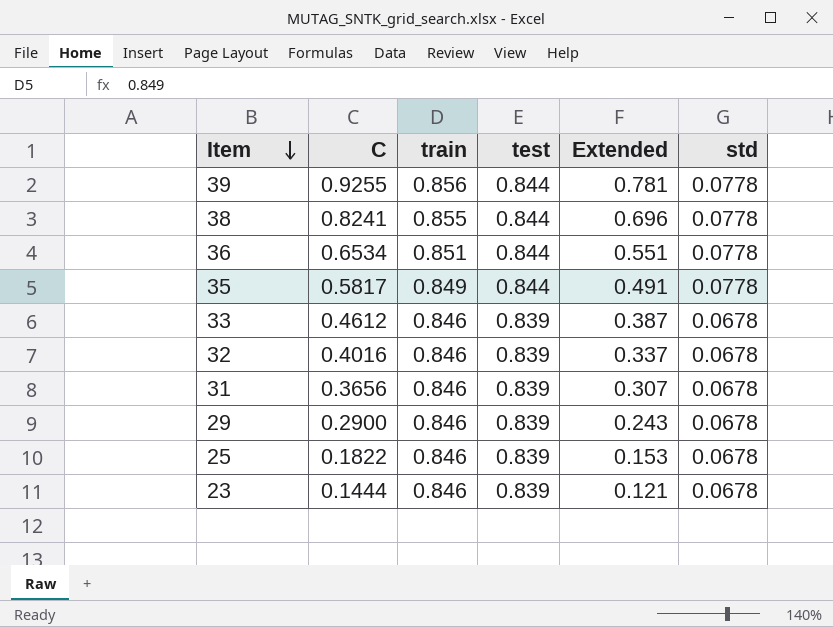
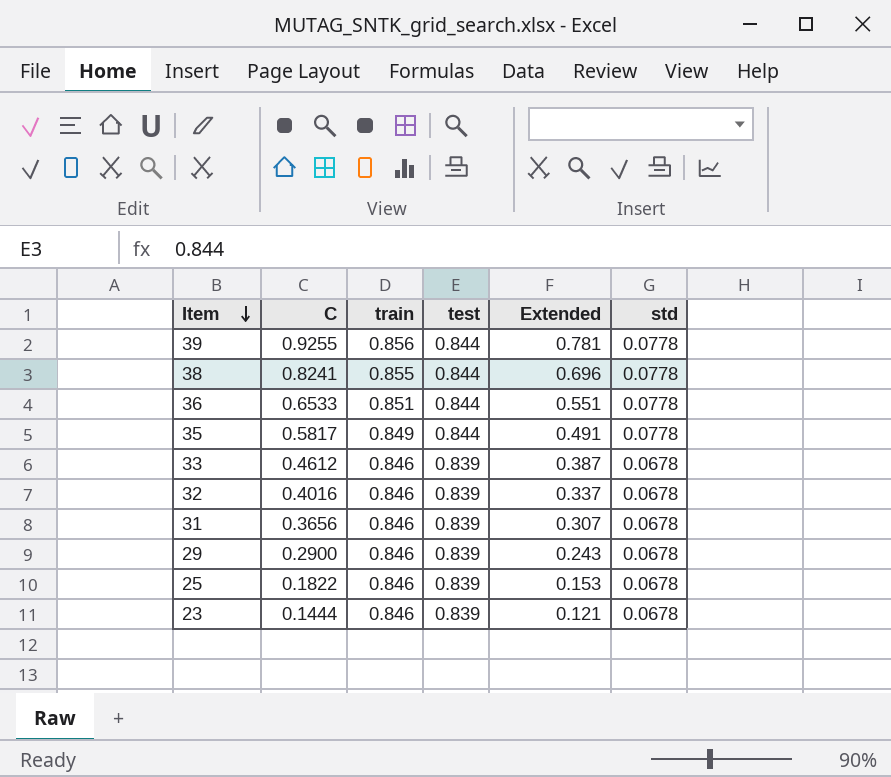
36 | C: 0.6534 -> 0.6533

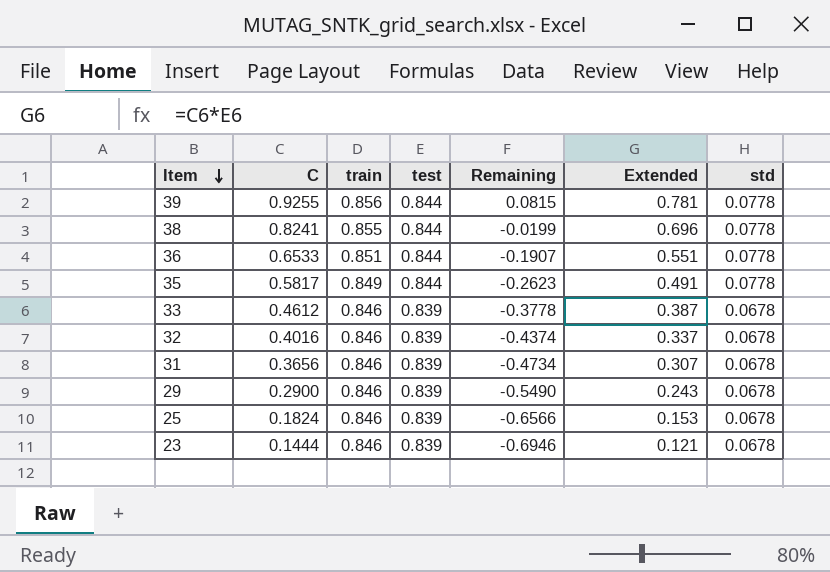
column Remaining | formula: none -> [C] - [test]
25 | C: 0.1822 -> 0.1824

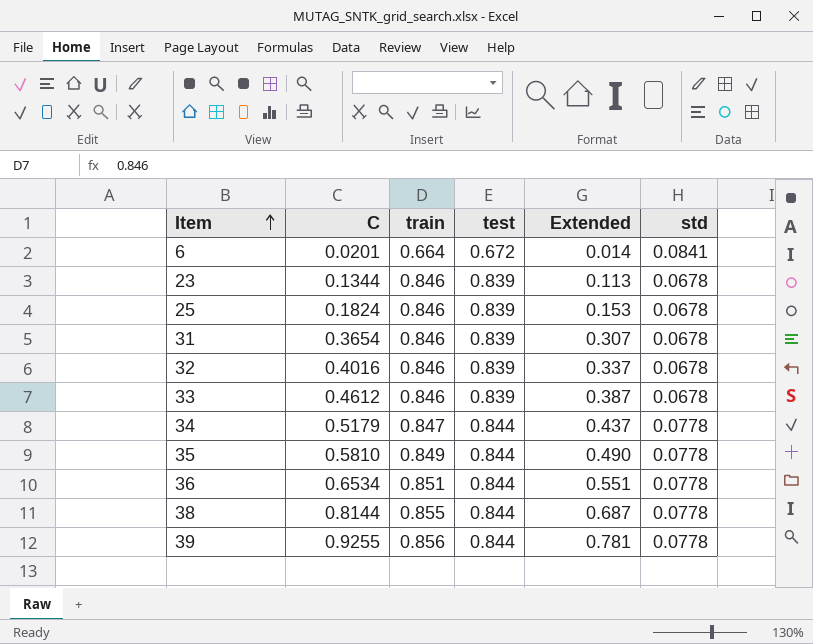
row order: Item descending -> Item ascending
column Remaining | formula: [C] - [test] -> none
row 29: 0.2900 | 0.846 | 0.839 | -0.5490 | 0.243 | 0.0678 -> none
row 6: none -> 0.0201 | 0.664 | 0.672 | 0.014 | 0.0841
23 | C: 0.1444 -> 0.1344
23 | Extended: 0.121 -> 0.113
31 | C: 0.3656 -> 0.3654
row 34: none -> 0.5179 | 0.847 | 0.844 | 0.437 | 0.0778
35 | C: 0.5817 -> 0.5810
35 | Extended: 0.491 -> 0.490
36 | C: 0.6533 -> 0.6534
38 | C: 0.8241 -> 0.8144
38 | Extended: 0.696 -> 0.687

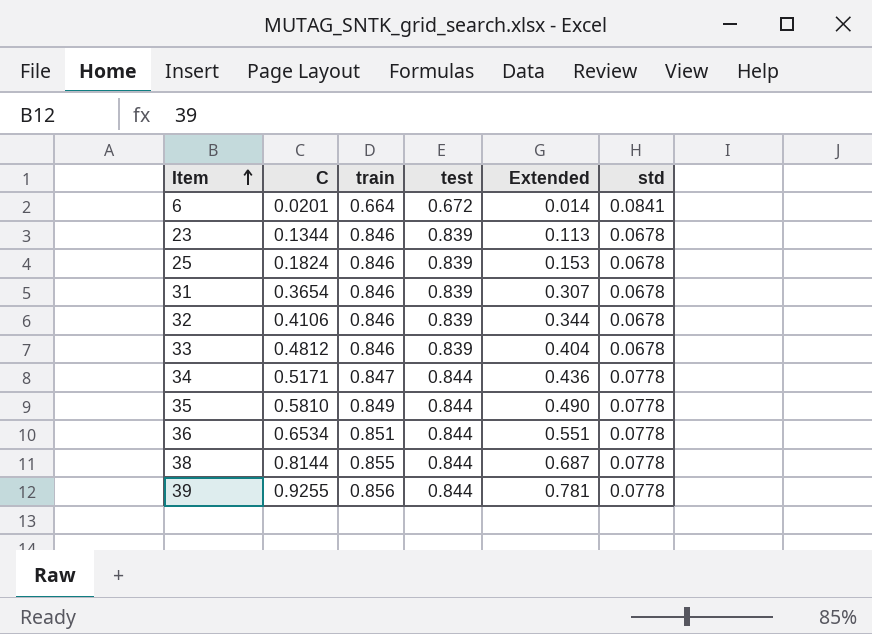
32 | C: 0.4016 -> 0.4106
32 | Extended: 0.337 -> 0.344
33 | C: 0.4612 -> 0.4812
33 | Extended: 0.387 -> 0.404
34 | C: 0.5179 -> 0.5171
34 | Extended: 0.437 -> 0.436

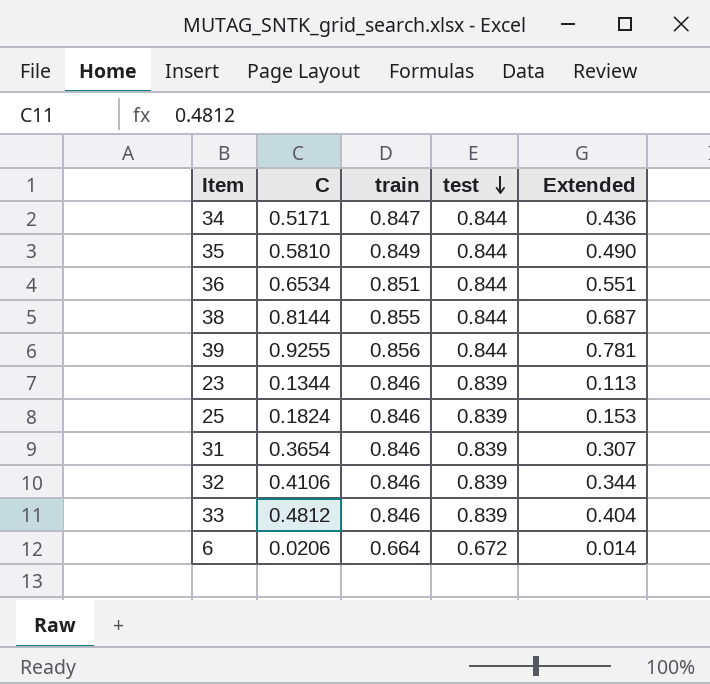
row order: Item ascending -> test descending
column std | position: 6 -> none
6 | C: 0.0201 -> 0.0206

